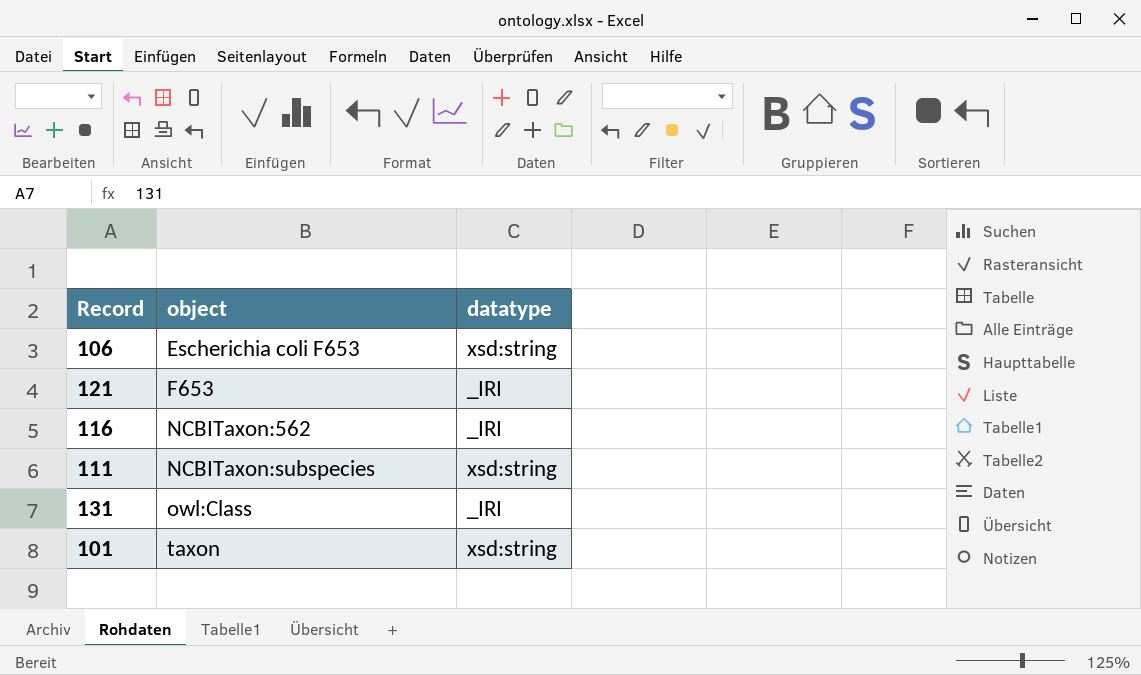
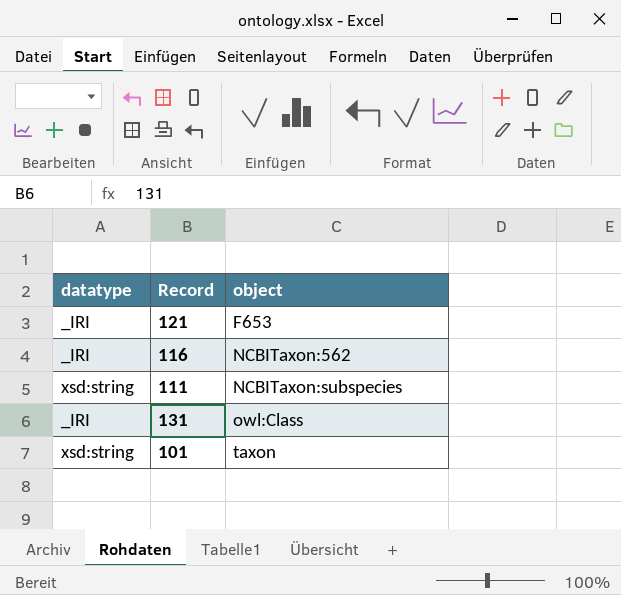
column datatype | position: 3 -> 1
row 106: Escherichia coli F653 | xsd:string -> none

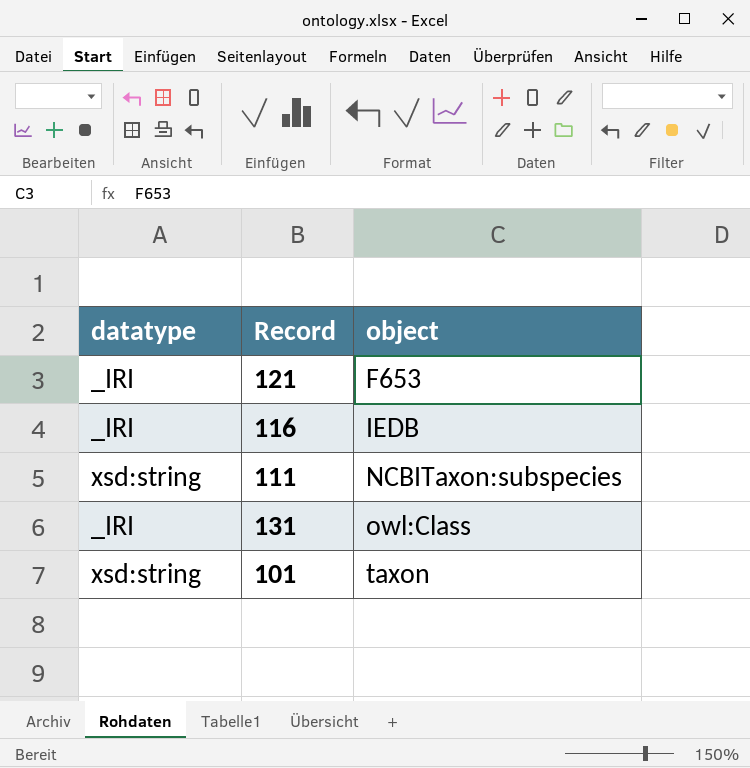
116 | object: NCBITaxon:562 -> IEDB

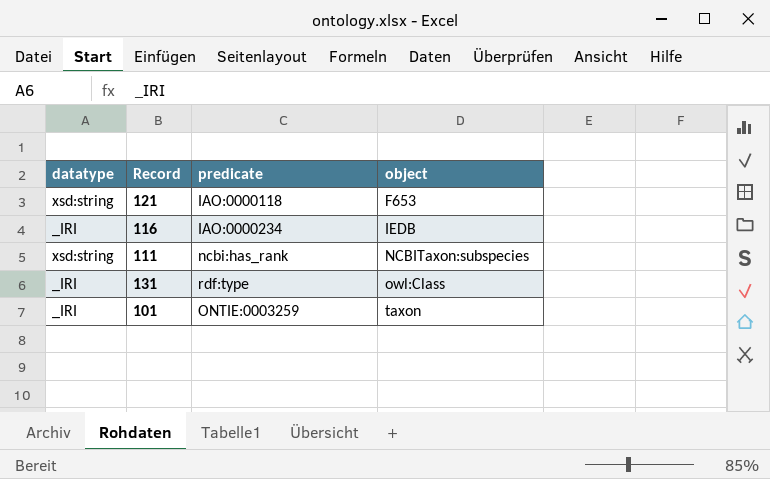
column predicate | position: none -> 3
121 | datatype: _IRI -> xsd:string
101 | datatype: xsd:string -> _IRI

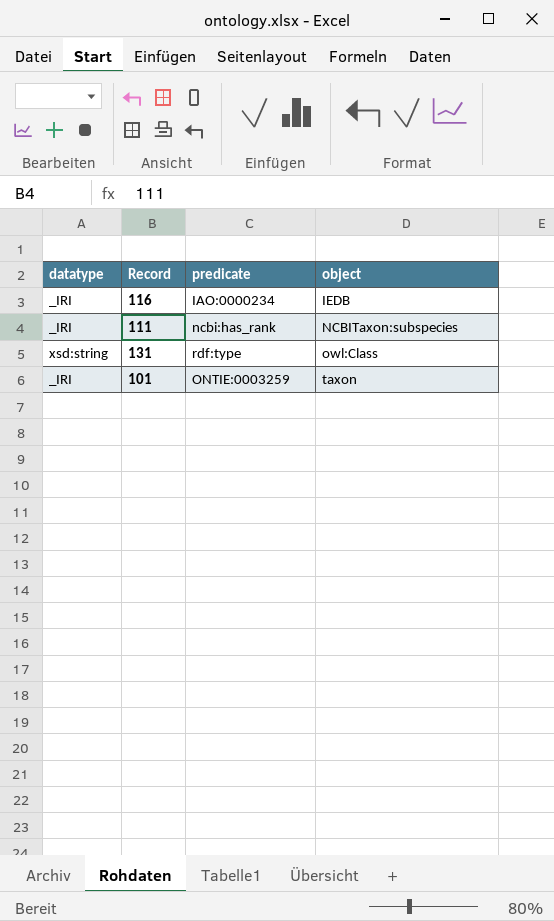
row 121: xsd:string | IAO:0000118 | F653 -> none
111 | datatype: xsd:string -> _IRI
131 | datatype: _IRI -> xsd:string

